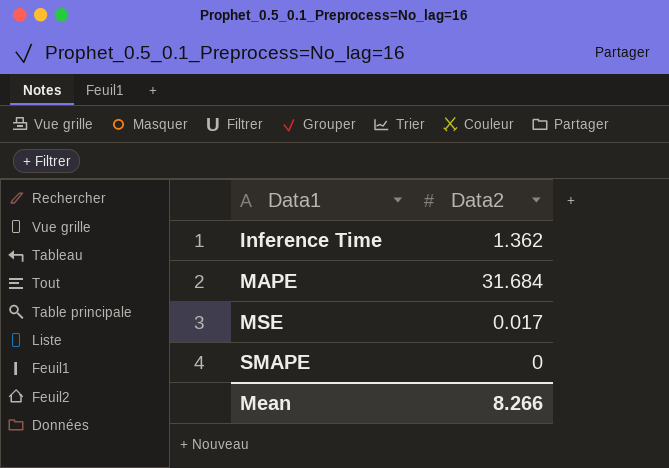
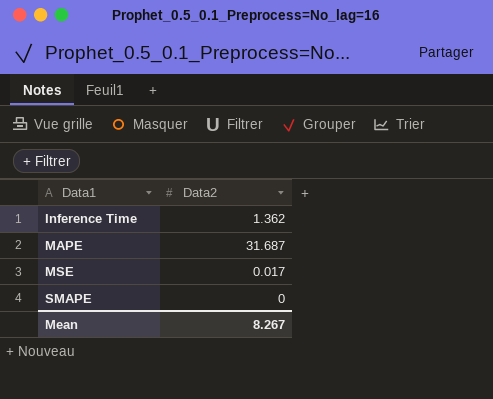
MAPE | Data2: 31.684 -> 31.687
Mean | Data2: 8.266 -> 8.267

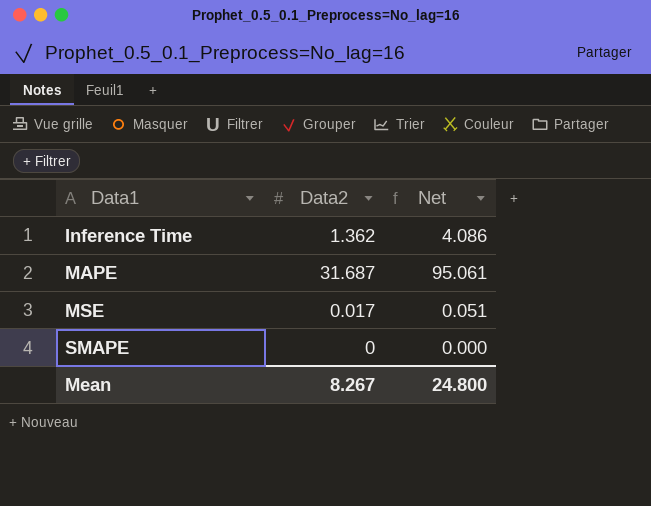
column Net | formula: none -> [Data2] * 3

